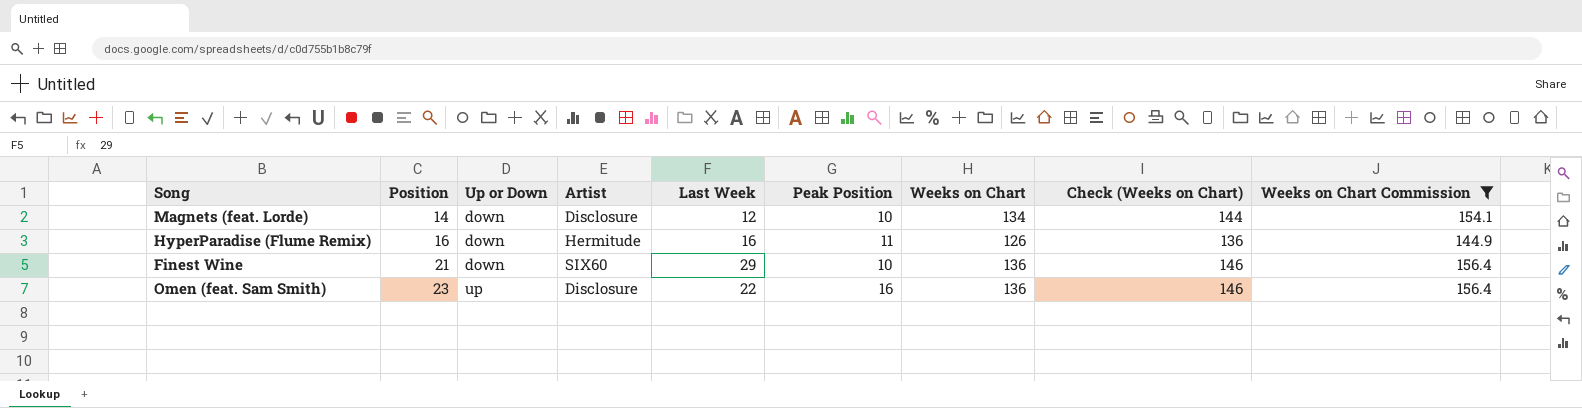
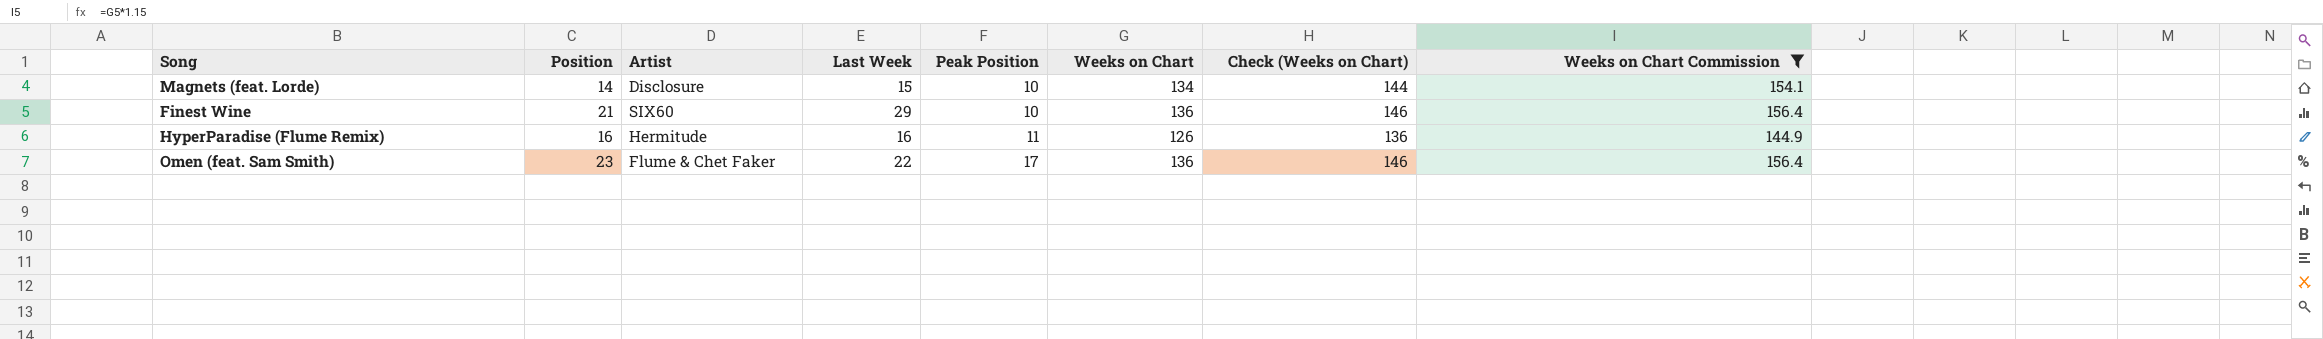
row order: Position ascending -> Peak Position ascending
column Up or Down | position: 3 -> none
Magnets (feat. Lorde) | Last Week: 12 -> 15
Omen (feat. Sam Smith) | Artist: Disclosure -> Flume & Chet Faker
Omen (feat. Sam Smith) | Peak Position: 16 -> 17

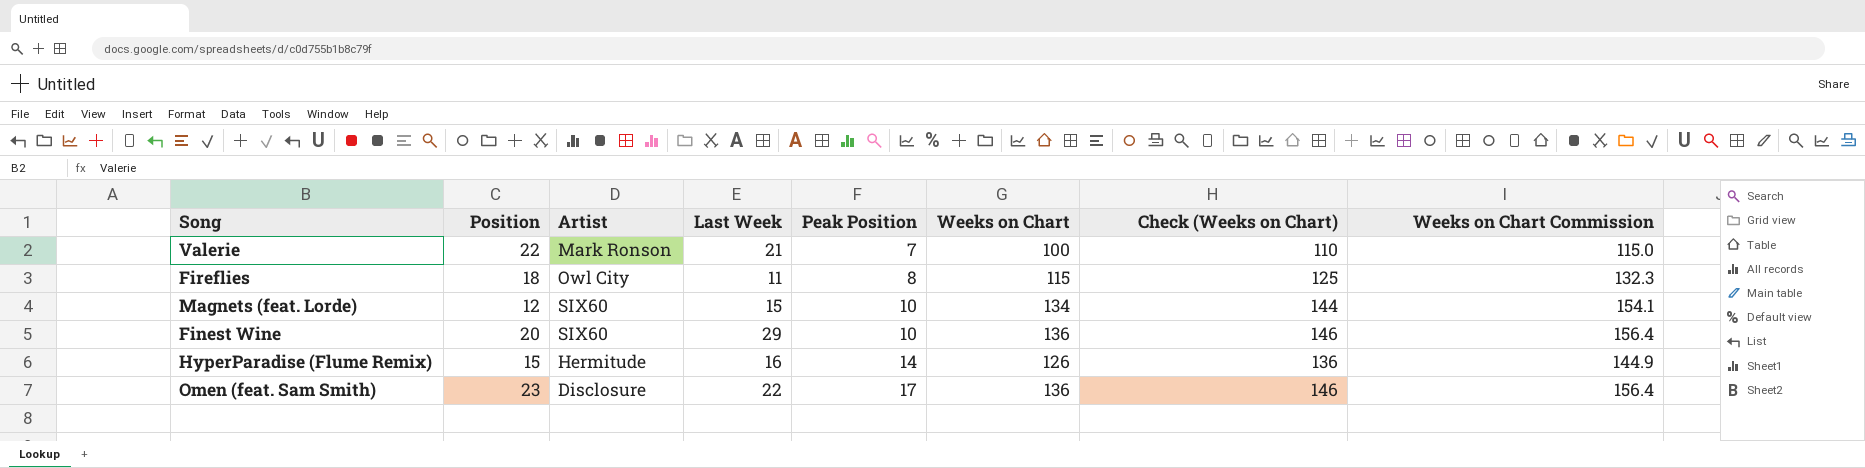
filter: Weeks on Chart Commission >= 144.9 -> none
Magnets (feat. Lorde) | Position: 14 -> 12
Magnets (feat. Lorde) | Artist: Disclosure -> SIX60
Finest Wine | Position: 21 -> 20
HyperParadise (Flume Remix) | Position: 16 -> 15
HyperParadise (Flume Remix) | Peak Position: 11 -> 14
Omen (feat. Sam Smith) | Artist: Flume & Chet Faker -> Disclosure

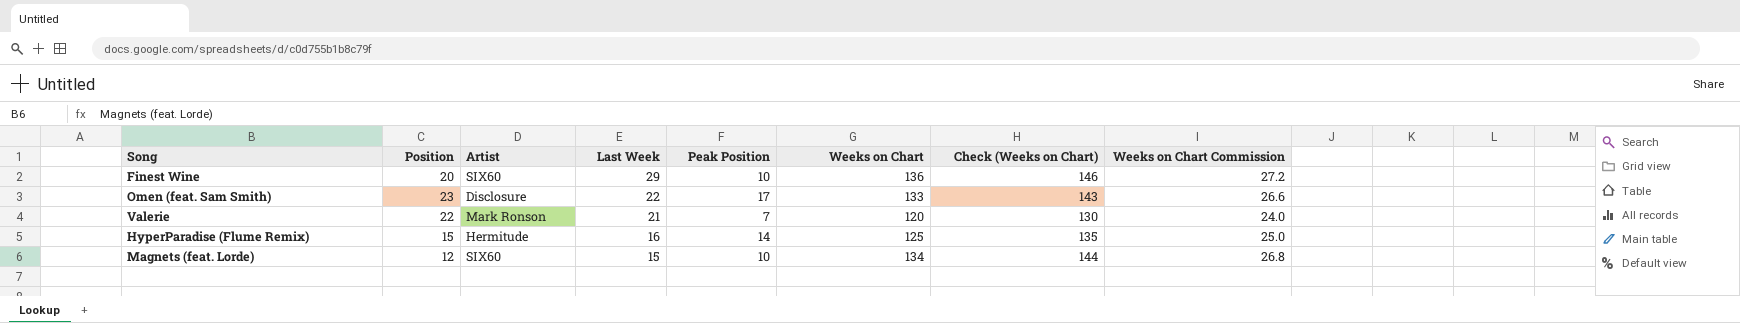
row order: Peak Position ascending -> Last Week descending
column Weeks on Chart Commission | formula: [Weeks on Chart] * 1.15 -> [Weeks on Chart] * 0.2
row Fireflies: 18 | Owl City | 11 | 8 | 115 | 125 | 132.3 -> none
Omen (feat. Sam Smith) | Weeks on Chart: 136 -> 133
Omen (feat. Sam Smith) | Check (Weeks on Chart): 146 -> 143
Valerie | Weeks on Chart: 100 -> 120
Valerie | Check (Weeks on Chart): 110 -> 130
HyperParadise (Flume Remix) | Weeks on Chart: 126 -> 125
HyperParadise (Flume Remix) | Check (Weeks on Chart): 136 -> 135

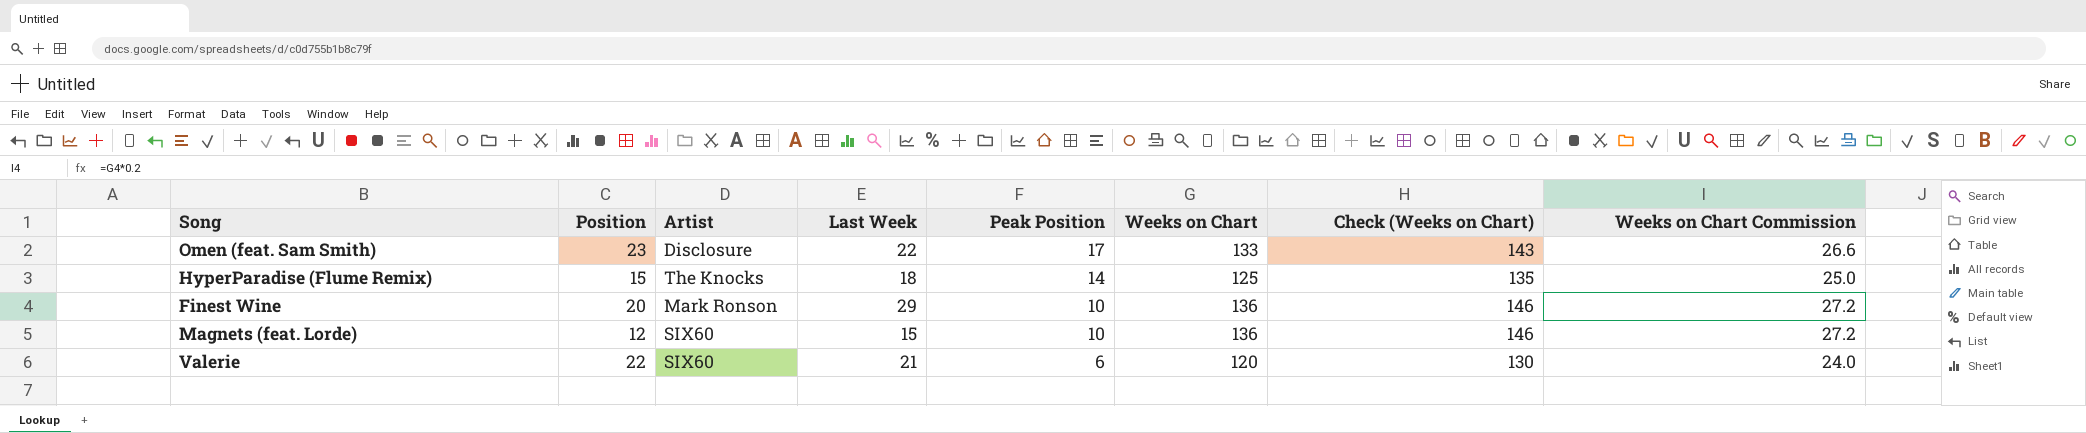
row order: Last Week descending -> Peak Position descending
HyperParadise (Flume Remix) | Artist: Hermitude -> The Knocks
HyperParadise (Flume Remix) | Last Week: 16 -> 18
Finest Wine | Artist: SIX60 -> Mark Ronson
Magnets (feat. Lorde) | Weeks on Chart: 134 -> 136
Magnets (feat. Lorde) | Check (Weeks on Chart): 144 -> 146
Magnets (feat. Lorde) | Weeks on Chart Commission: 26.8 -> 27.2
Valerie | Artist: Mark Ronson -> SIX60
Valerie | Peak Position: 7 -> 6

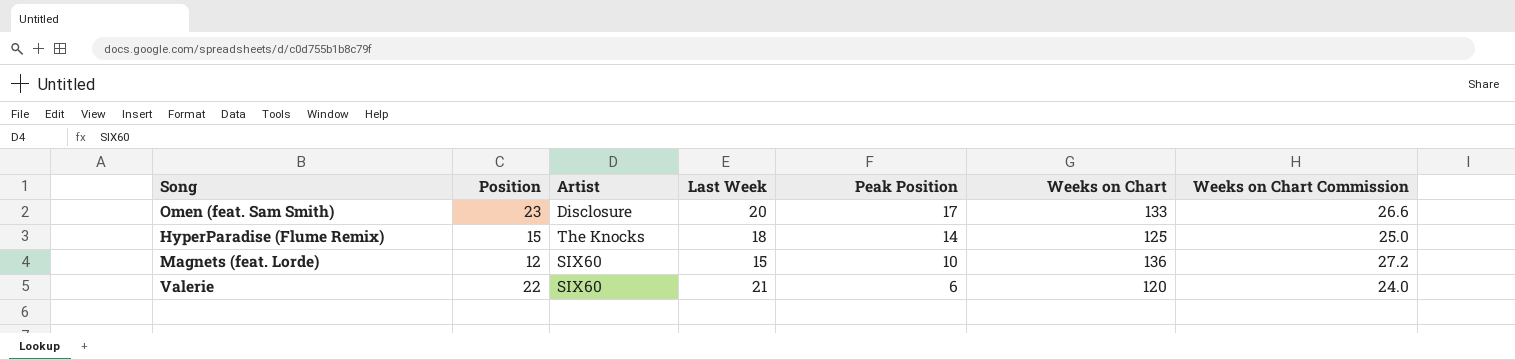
column Check (Weeks on Chart) | formula: [Weeks on Chart] + 10 -> none
row Finest Wine: 20 | Mark Ronson | 29 | 10 | 136 | 146 | 27.2 -> none
Omen (feat. Sam Smith) | Last Week: 22 -> 20

